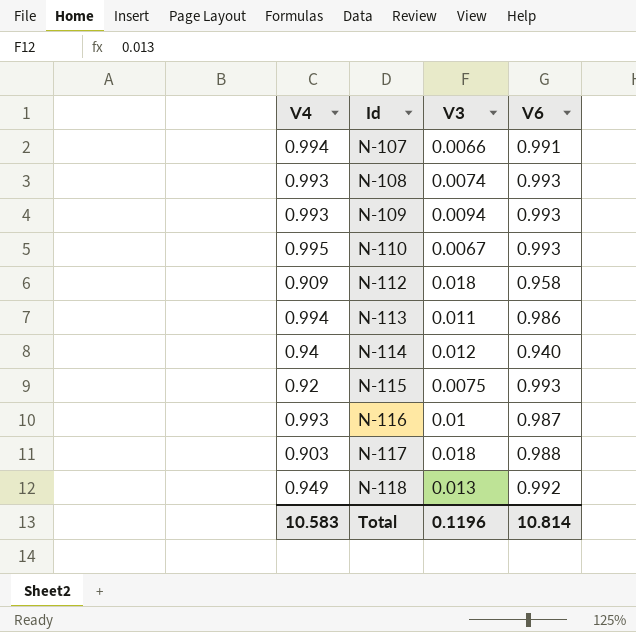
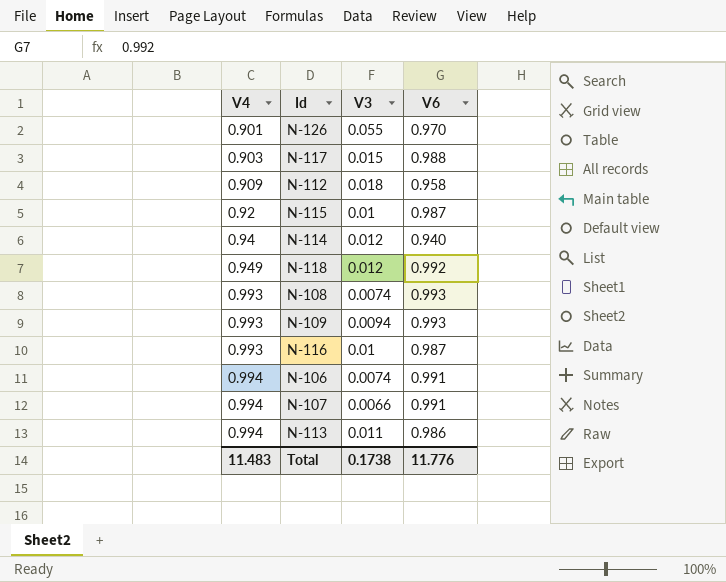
row order: Id ascending -> V4 ascending
row N-110: 0.995 | 0.0067 | 0.993 -> none
row N-126: none -> 0.901 | 0.055 | 0.970
N-117 | V3: 0.018 -> 0.015
N-115 | V3: 0.0075 -> 0.01
N-115 | V6: 0.993 -> 0.987
N-118 | V3: 0.013 -> 0.012
row N-106: none -> 0.994 | 0.0074 | 0.991
Total | V4: 10.583 -> 11.483
Total | V3: 0.1196 -> 0.1738
Total | V6: 10.814 -> 11.776

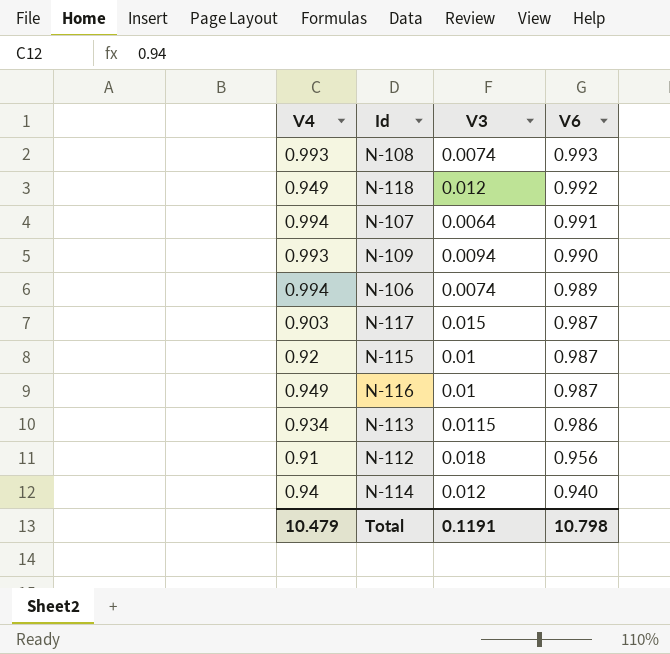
row order: V4 ascending -> V6 descending
row N-126: 0.901 | 0.055 | 0.970 -> none
N-107 | V3: 0.0066 -> 0.0064
N-109 | V6: 0.993 -> 0.990
N-106 | V6: 0.991 -> 0.989
N-117 | V6: 0.988 -> 0.987
N-116 | V4: 0.993 -> 0.949
N-113 | V4: 0.994 -> 0.934
N-113 | V3: 0.011 -> 0.0115
N-112 | V4: 0.909 -> 0.91
N-112 | V6: 0.958 -> 0.956
Total | V4: 11.483 -> 10.479
Total | V3: 0.1738 -> 0.1191
Total | V6: 11.776 -> 10.798

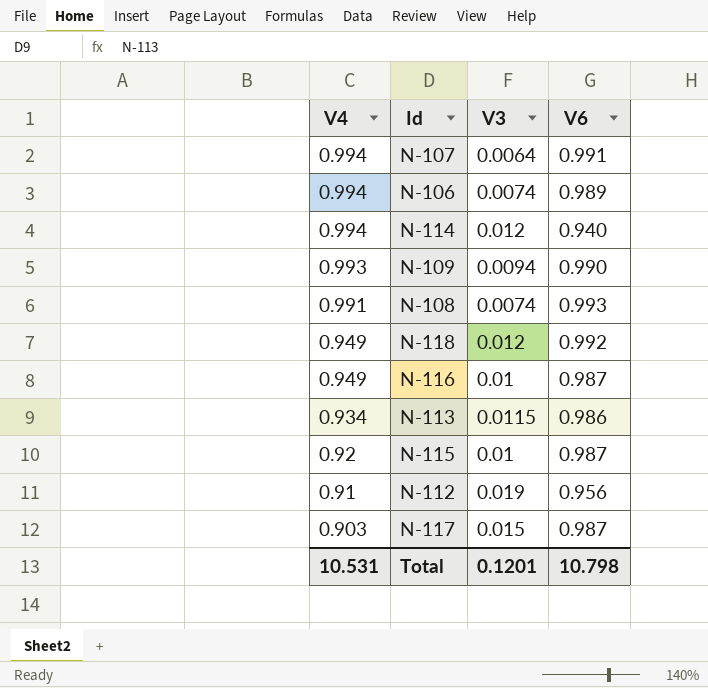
row order: V6 descending -> V4 descending
N-114 | V4: 0.94 -> 0.994
N-108 | V4: 0.993 -> 0.991
N-112 | V3: 0.018 -> 0.019
Total | V4: 10.479 -> 10.531
Total | V3: 0.1191 -> 0.1201

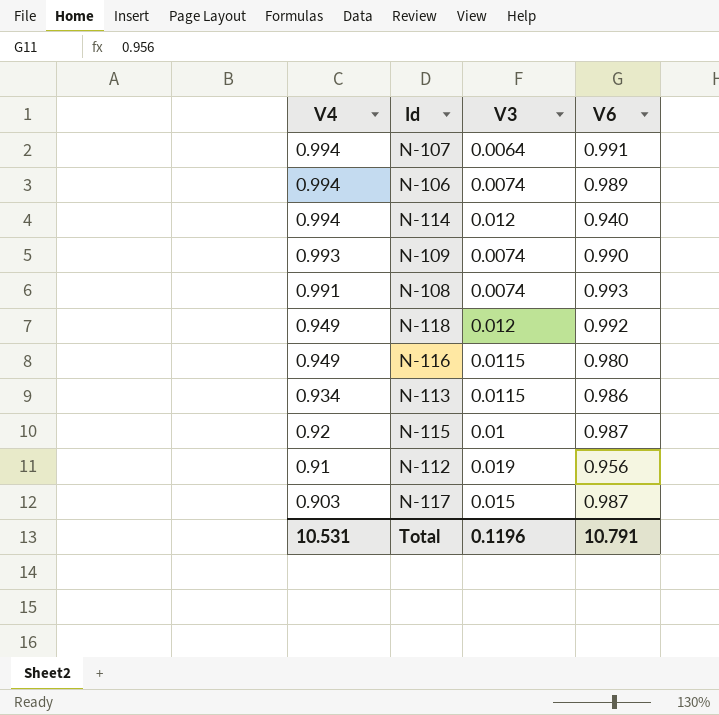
N-109 | V3: 0.0094 -> 0.0074
N-116 | V3: 0.01 -> 0.0115
N-116 | V6: 0.987 -> 0.980
Total | V3: 0.1201 -> 0.1196
Total | V6: 10.798 -> 10.791

